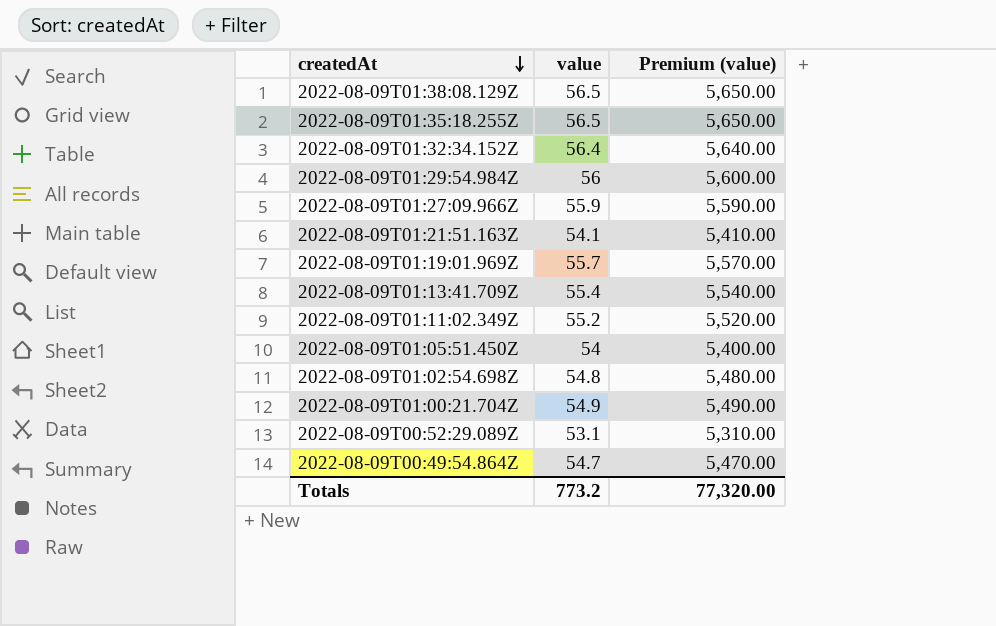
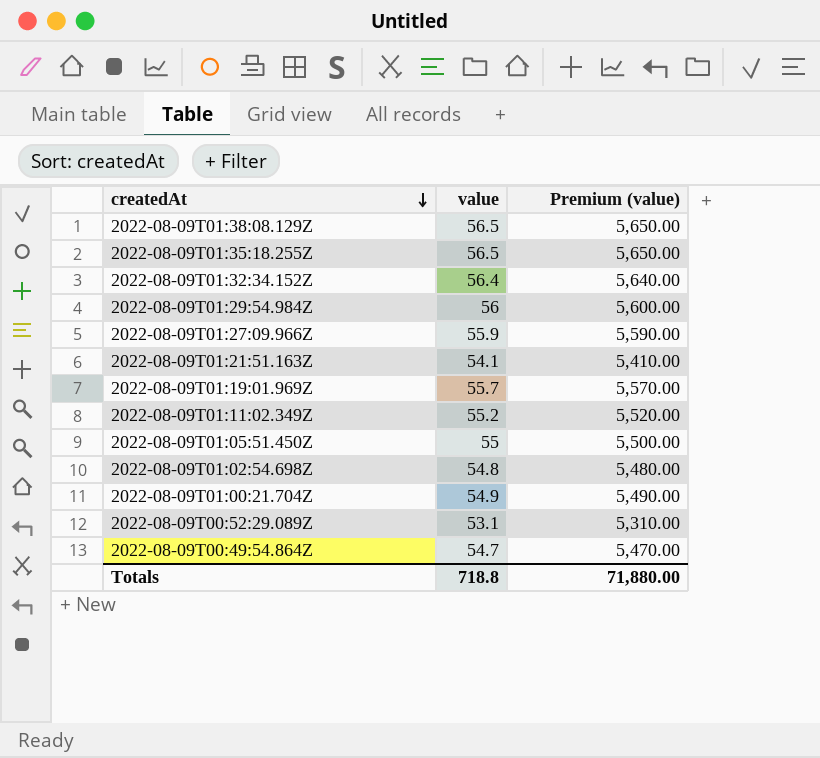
row 2022-08-09T01:13:41.709Z: 55.4 | 5,540.00 -> none
2022-08-09T01:05:51.450Z | value: 54 -> 55
2022-08-09T01:05:51.450Z | Premium (value): 5,400.00 -> 5,500.00
Totals | value: 773.2 -> 718.8
Totals | Premium (value): 77,320.00 -> 71,880.00

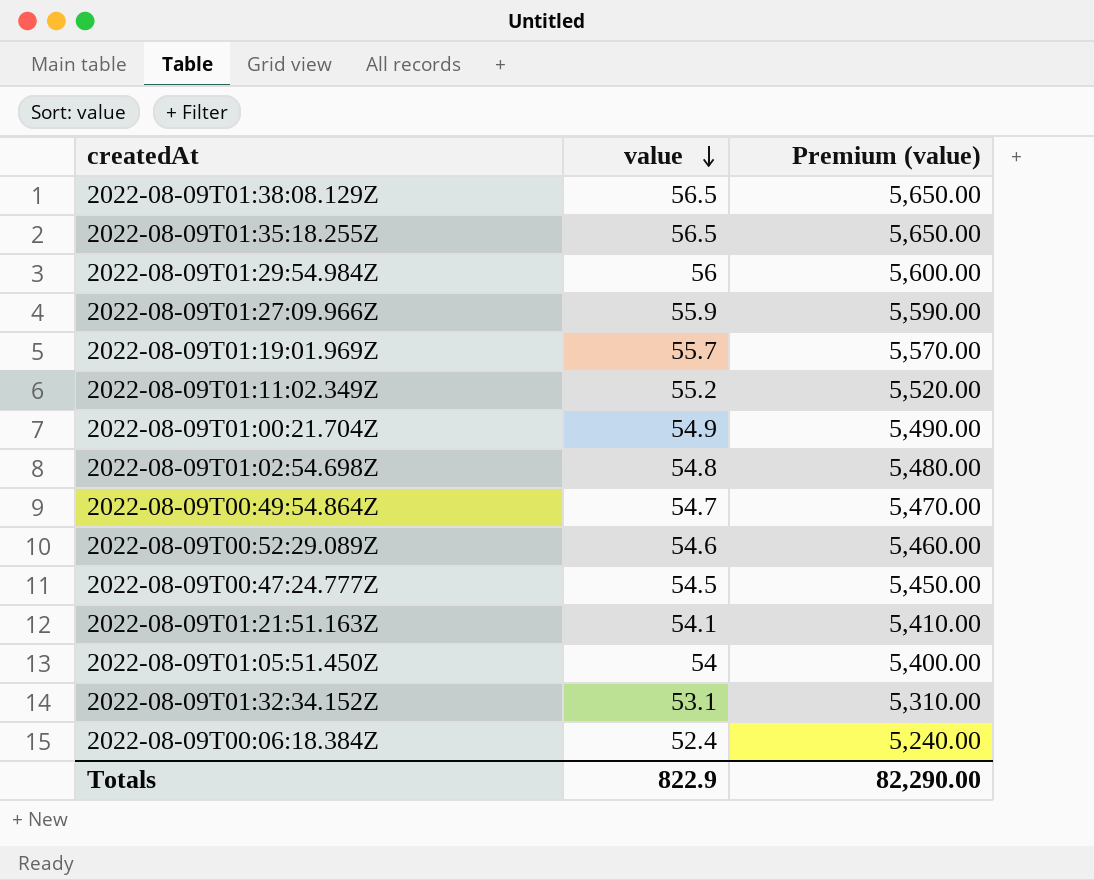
row order: createdAt descending -> value descending
2022-08-09T00:52:29.089Z | value: 53.1 -> 54.6
2022-08-09T00:52:29.089Z | Premium (value): 5,310.00 -> 5,460.00
row 2022-08-09T00:47:24.777Z: none -> 54.5 | 5,450.00
2022-08-09T01:05:51.450Z | value: 55 -> 54
2022-08-09T01:05:51.450Z | Premium (value): 5,500.00 -> 5,400.00
2022-08-09T01:32:34.152Z | value: 56.4 -> 53.1
2022-08-09T01:32:34.152Z | Premium (value): 5,640.00 -> 5,310.00
row 2022-08-09T00:06:18.384Z: none -> 52.4 | 5,240.00
Totals | value: 718.8 -> 822.9
Totals | Premium (value): 71,880.00 -> 82,290.00

